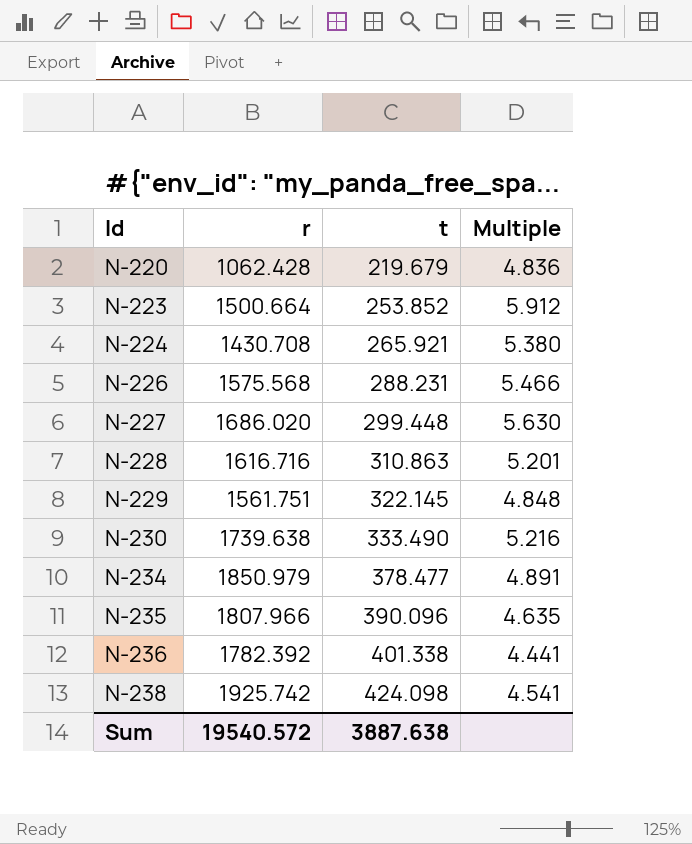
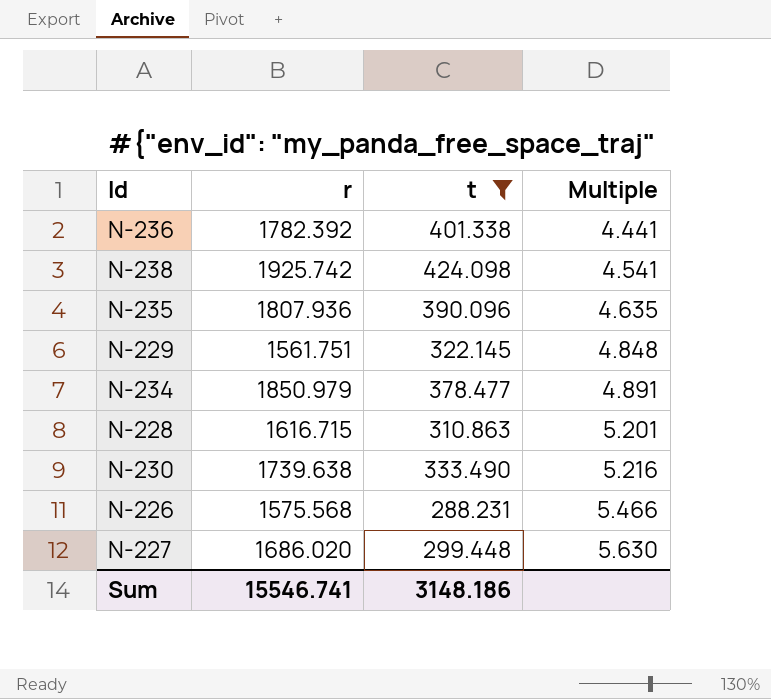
filter: none -> t >= 288.231
row order: Id ascending -> Multiple ascending
N-235 | r: 1807.966 -> 1807.936
N-228 | r: 1616.716 -> 1616.715
Sum | r: 19540.572 -> 15546.741
Sum | t: 3887.638 -> 3148.186

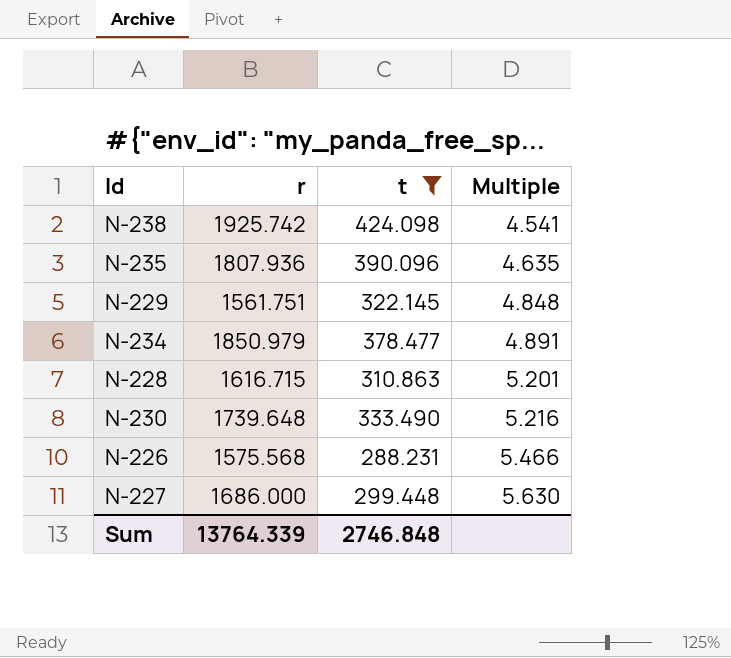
row N-236: 1782.392 | 401.338 | 4.441 -> none
N-230 | r: 1739.638 -> 1739.648
N-227 | r: 1686.020 -> 1686.000
Sum | r: 15546.741 -> 13764.339
Sum | t: 3148.186 -> 2746.848

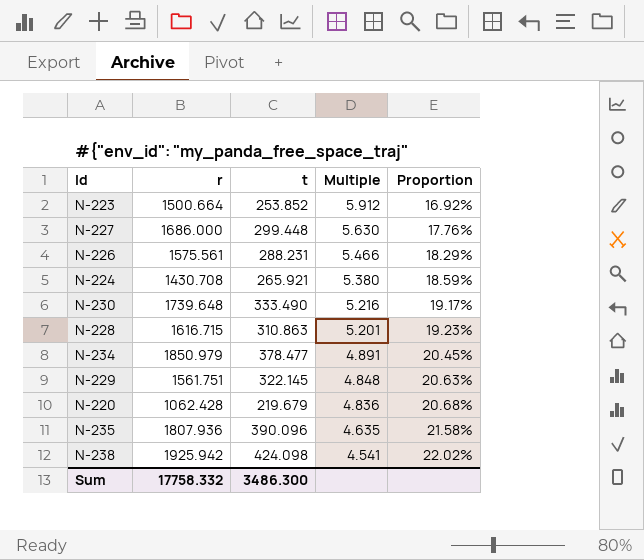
filter: t >= 288.231 -> none
row order: Multiple ascending -> Multiple descending
column Proportion | formula: none -> [t] / [r]
N-226 | r: 1575.568 -> 1575.561
N-238 | r: 1925.742 -> 1925.942
Sum | r: 13764.339 -> 17758.332
Sum | t: 2746.848 -> 3486.300

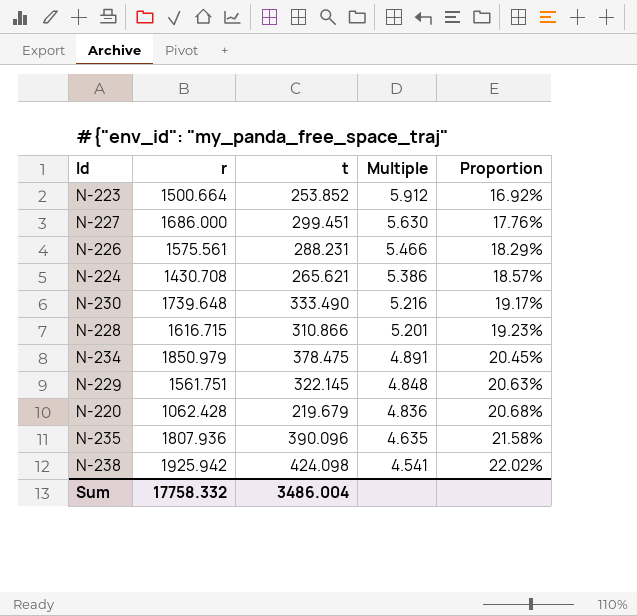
N-227 | t: 299.448 -> 299.451
N-224 | t: 265.921 -> 265.621
N-224 | Multiple: 5.380 -> 5.386
N-224 | Proportion: 18.59% -> 18.57%
N-228 | t: 310.863 -> 310.866
N-234 | t: 378.477 -> 378.475
Sum | t: 3486.300 -> 3486.004

